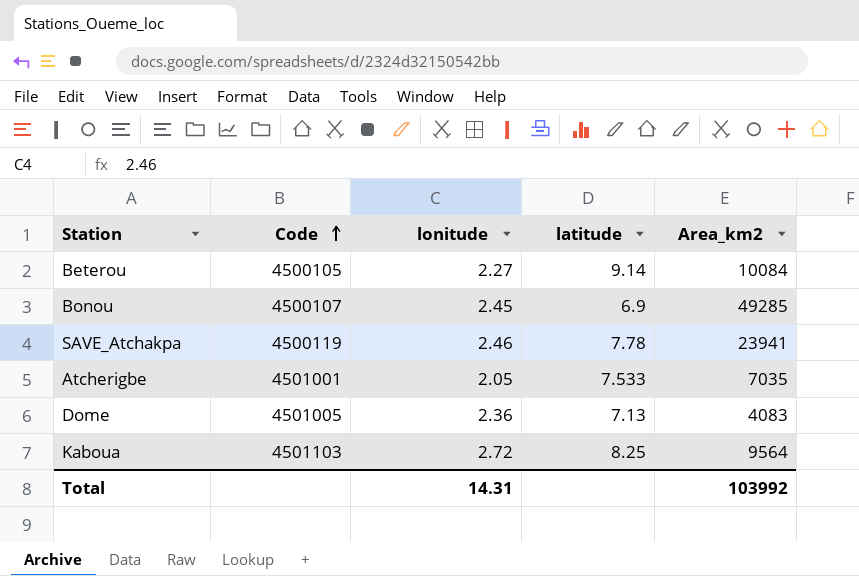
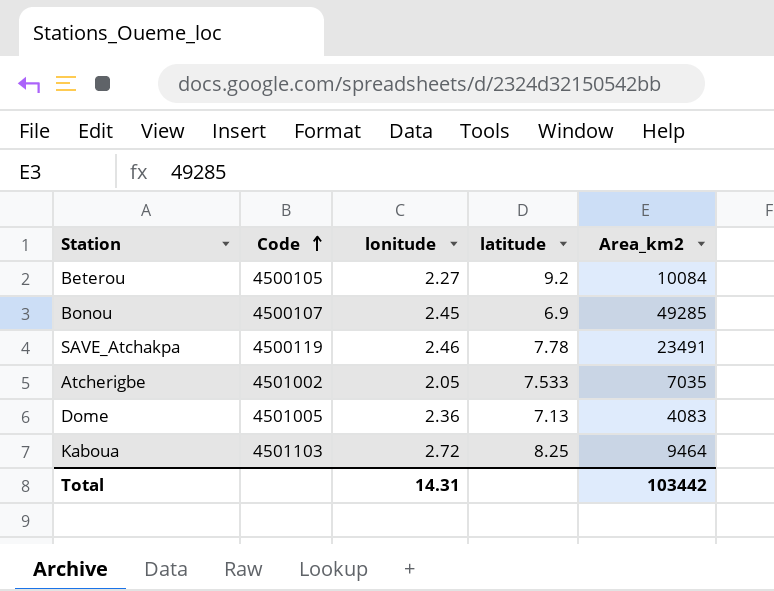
Beterou | latitude: 9.14 -> 9.2
SAVE_Atchakpa | Area_km2: 23941 -> 23491
Atcherigbe | Code: 4501001 -> 4501002
Kaboua | Area_km2: 9564 -> 9464
Total | Area_km2: 103992 -> 103442

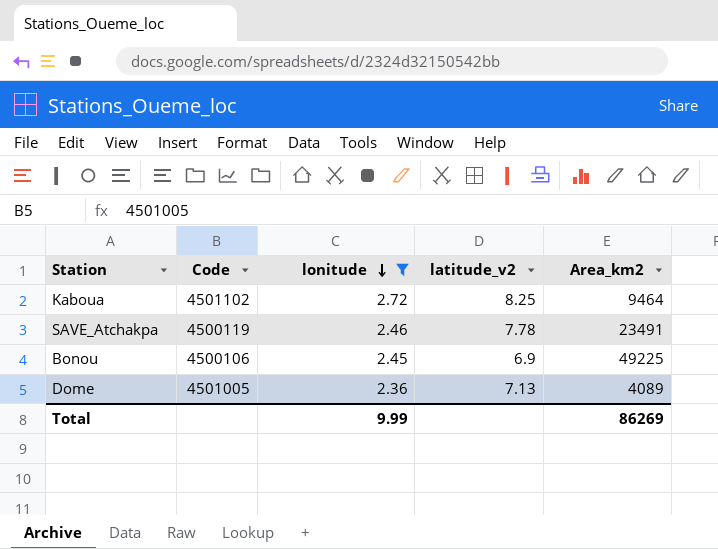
filter: none -> lonitude >= 2.36
row order: Code ascending -> lonitude descending
column name: latitude -> latitude_v2
Kaboua | Code: 4501103 -> 4501102
Bonou | Code: 4500107 -> 4500106
Bonou | Area_km2: 49285 -> 49225
Dome | Area_km2: 4083 -> 4089
Total | lonitude: 14.31 -> 9.99
Total | Area_km2: 103442 -> 86269

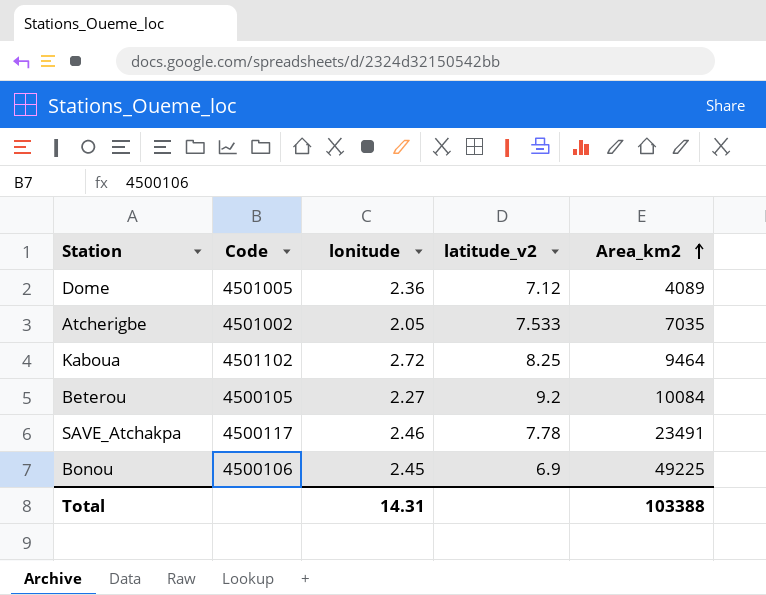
filter: lonitude >= 2.36 -> none
row order: lonitude descending -> Area_km2 ascending
Dome | latitude_v2: 7.13 -> 7.12
SAVE_Atchakpa | Code: 4500119 -> 4500117
Total | lonitude: 9.99 -> 14.31
Total | Area_km2: 86269 -> 103388

